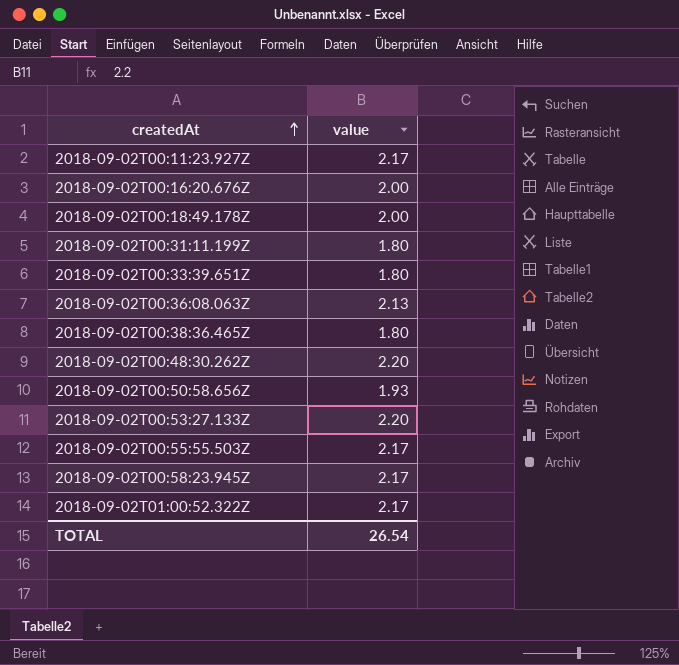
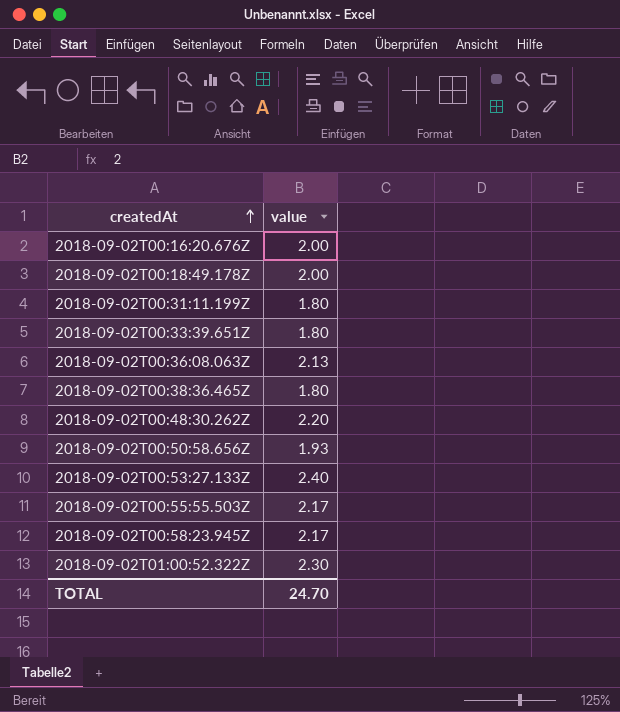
row 2018-09-02T00:11:23.927Z: 2.17 -> none
2018-09-02T00:53:27.133Z | value: 2.20 -> 2.40
2018-09-02T01:00:52.322Z | value: 2.17 -> 2.30
TOTAL | value: 26.54 -> 24.70

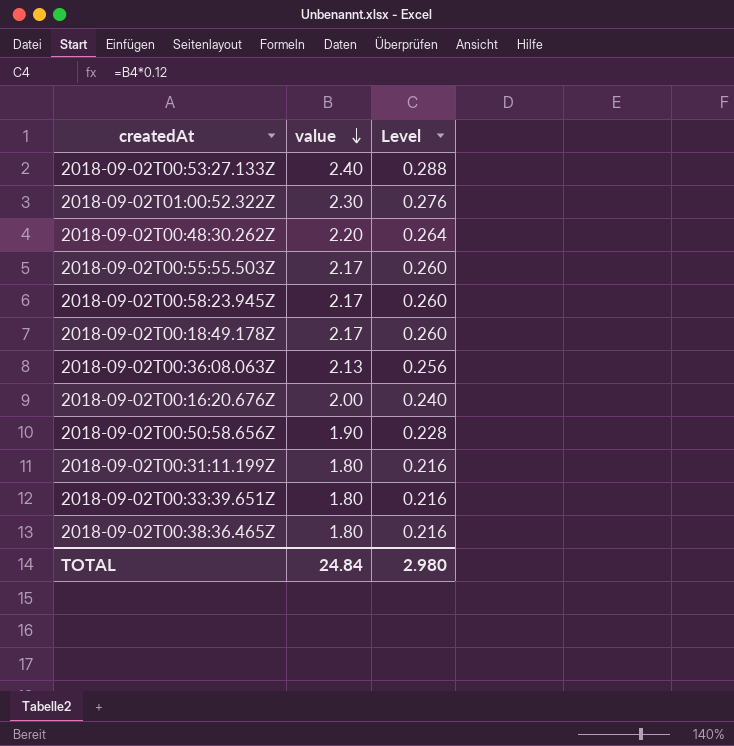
row order: createdAt ascending -> value descending
column Level | formula: none -> [value] * 0.12
2018-09-02T00:18:49.178Z | value: 2.00 -> 2.17
2018-09-02T00:50:58.656Z | value: 1.93 -> 1.90
TOTAL | value: 24.70 -> 24.84

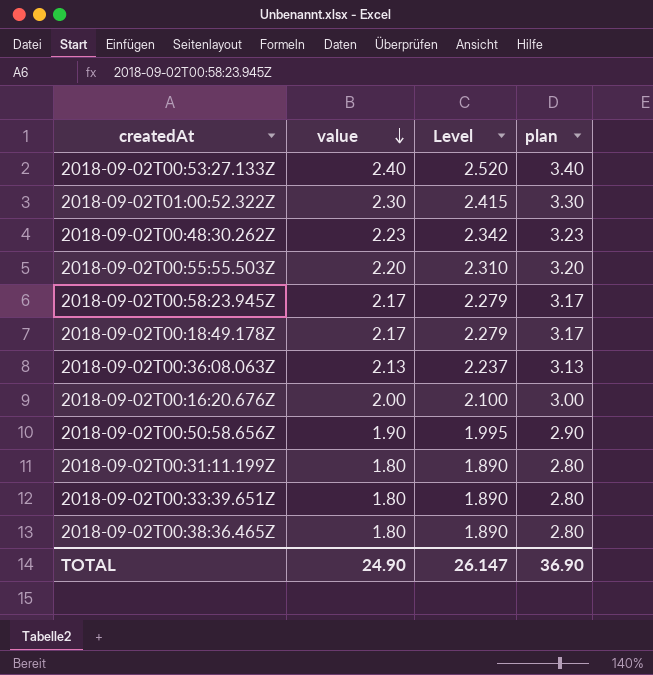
column Level | formula: [value] * 0.12 -> [value] * 1.05
column plan | formula: none -> [value] + 1
2018-09-02T00:48:30.262Z | value: 2.20 -> 2.23
2018-09-02T00:55:55.503Z | value: 2.17 -> 2.20
TOTAL | value: 24.84 -> 24.90
TOTAL | Level: 2.980 -> 26.147

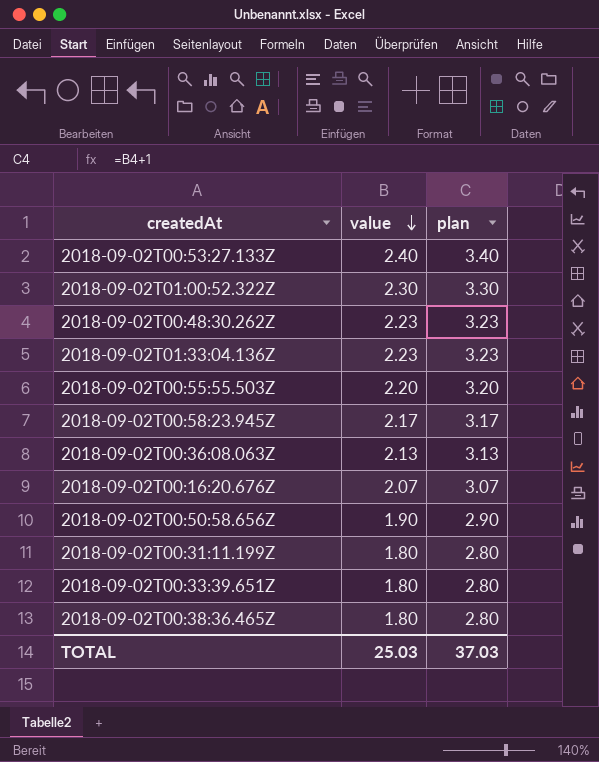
column Level | formula: [value] * 1.05 -> none
row 2018-09-02T00:18:49.178Z: 2.17 | 2.279 | 3.17 -> none
row 2018-09-02T01:33:04.136Z: none -> 2.23 | 3.23
2018-09-02T00:16:20.676Z | value: 2.00 -> 2.07
2018-09-02T00:16:20.676Z | plan: 3.00 -> 3.07
TOTAL | value: 24.90 -> 25.03
TOTAL | plan: 36.90 -> 37.03

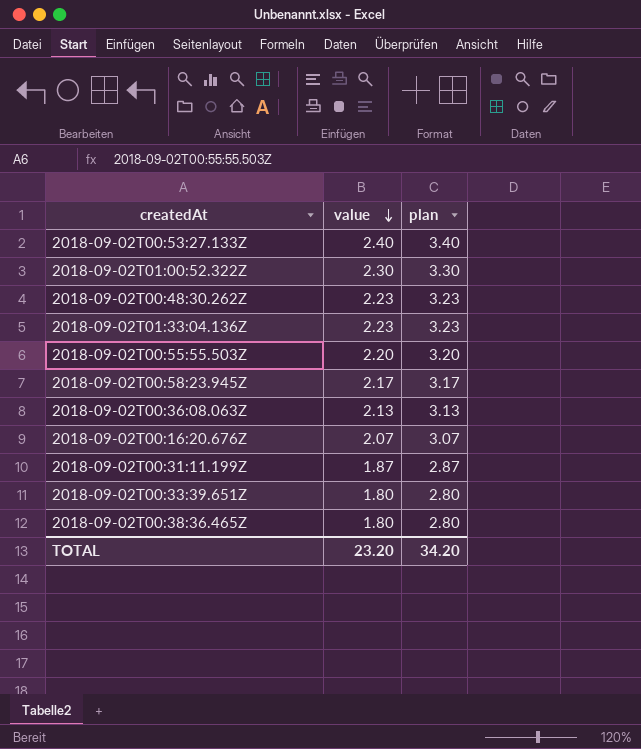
row 2018-09-02T00:50:58.656Z: 1.90 | 2.90 -> none
2018-09-02T00:31:11.199Z | value: 1.80 -> 1.87
2018-09-02T00:31:11.199Z | plan: 2.80 -> 2.87
TOTAL | value: 25.03 -> 23.20
TOTAL | plan: 37.03 -> 34.20

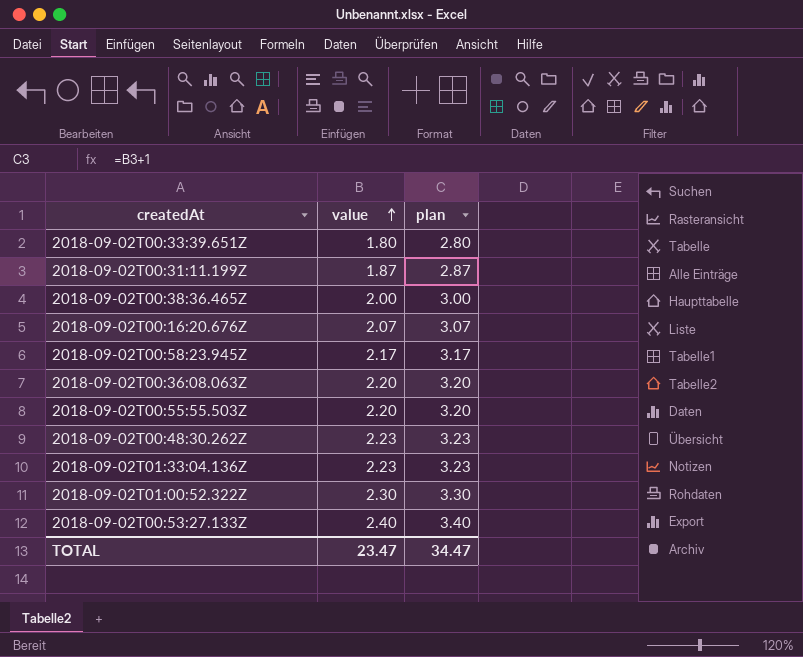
row order: value descending -> value ascending
2018-09-02T00:38:36.465Z | value: 1.80 -> 2.00
2018-09-02T00:38:36.465Z | plan: 2.80 -> 3.00
2018-09-02T00:36:08.063Z | value: 2.13 -> 2.20
2018-09-02T00:36:08.063Z | plan: 3.13 -> 3.20
TOTAL | value: 23.20 -> 23.47
TOTAL | plan: 34.20 -> 34.47

